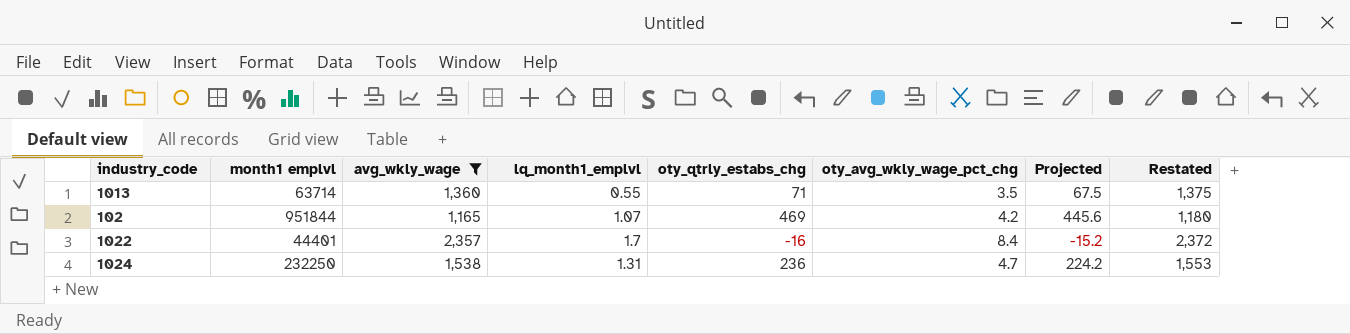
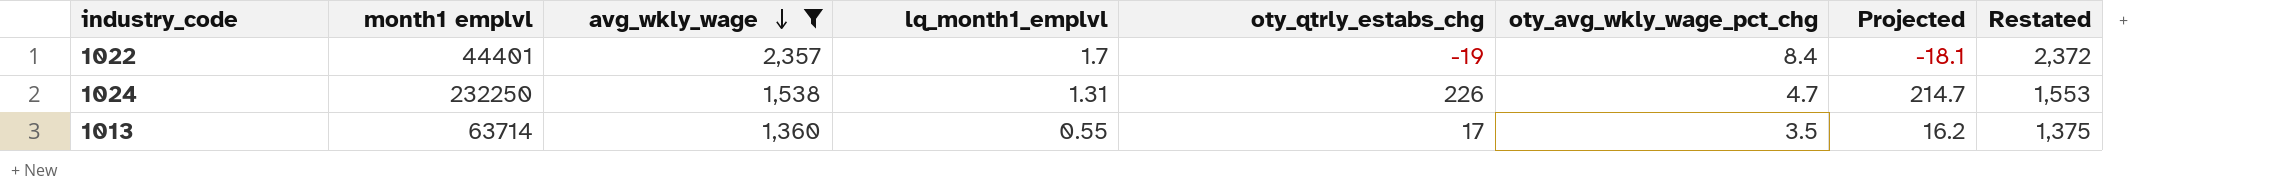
row order: none -> avg_wkly_wage descending
row 102: 951844 | 1,165 | 1.07 | 469 | 4.2 | 445.6 | 1,180 -> none
1022 | oty_qtrly_estabs_chg: -16 -> -19
1022 | Projected: -15.2 -> -18.1
1024 | oty_qtrly_estabs_chg: 236 -> 226
1024 | Projected: 224.2 -> 214.7
1013 | oty_qtrly_estabs_chg: 71 -> 17
1013 | Projected: 67.5 -> 16.2

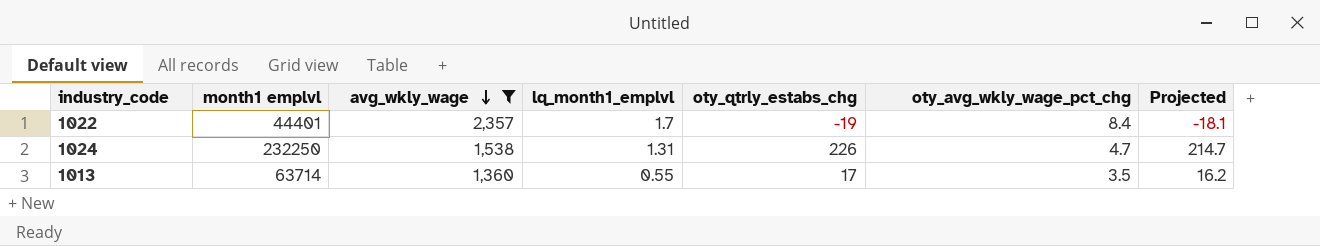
column Restated | formula: [avg_wkly_wage] + 15 -> none

